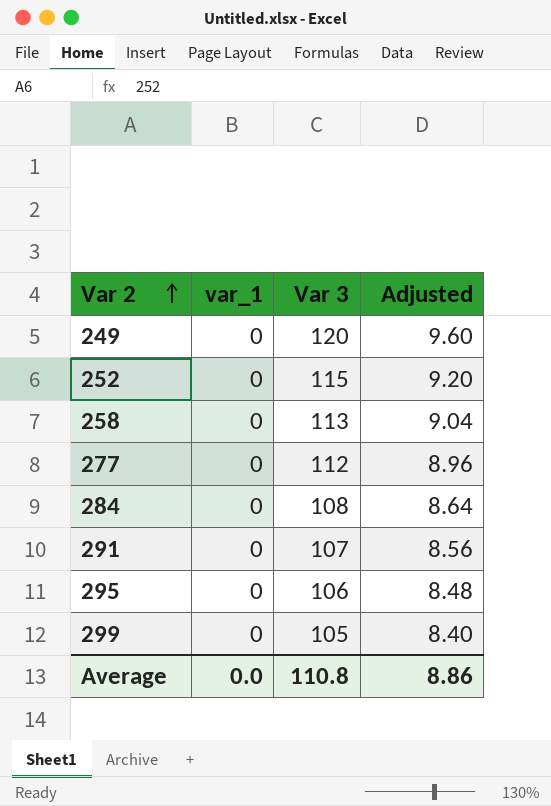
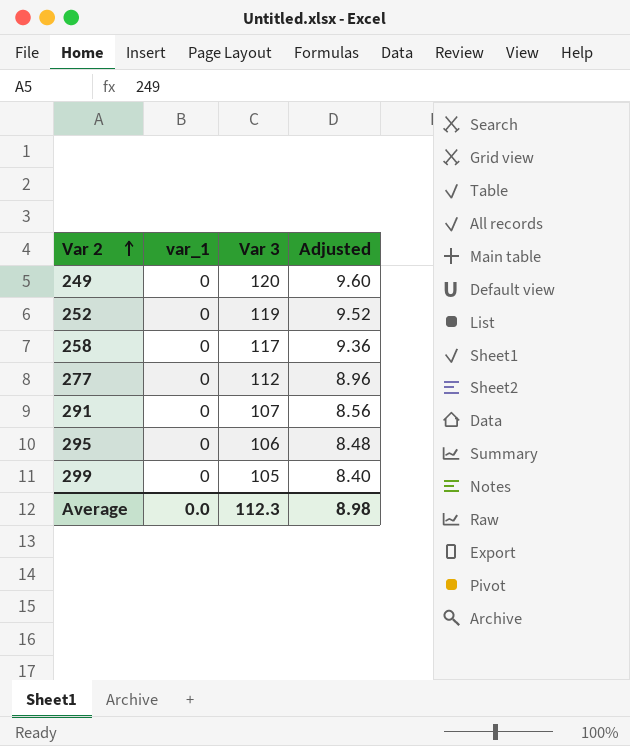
row 284: 0 | 108 | 8.64 -> none
252 | Var 3: 115 -> 119
252 | Adjusted: 9.20 -> 9.52
258 | Var 3: 113 -> 117
258 | Adjusted: 9.04 -> 9.36
Average | Var 3: 110.8 -> 112.3
Average | Adjusted: 8.86 -> 8.98

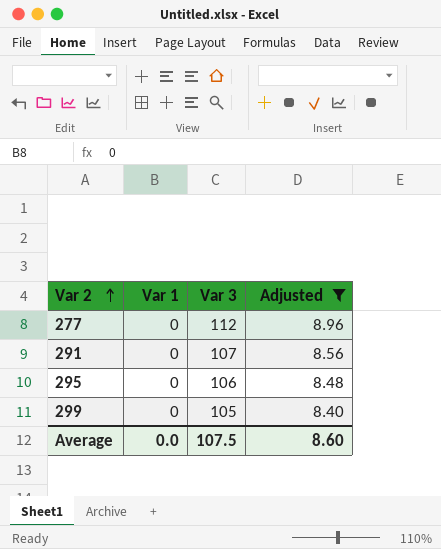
filter: none -> Adjusted <= 8.96
column name: var_1 -> Var 1
Average | Var 3: 112.3 -> 107.5
Average | Adjusted: 8.98 -> 8.60

